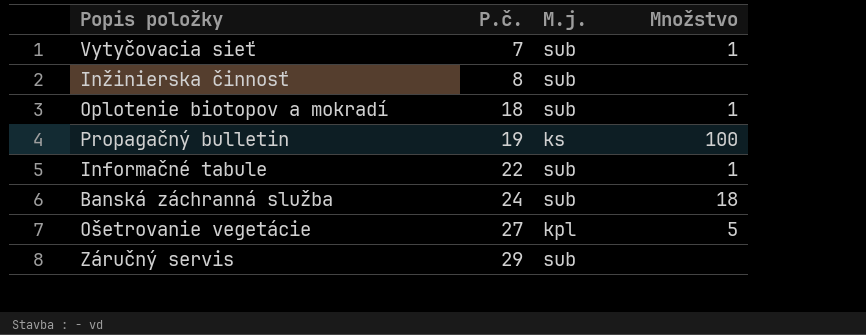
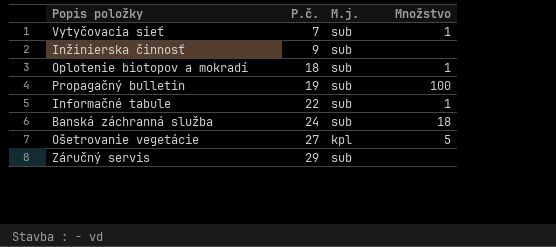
Inžinierska činnosť | P.č.: 8 -> 9
Propagačný bulletin | M.j.: ks -> sub

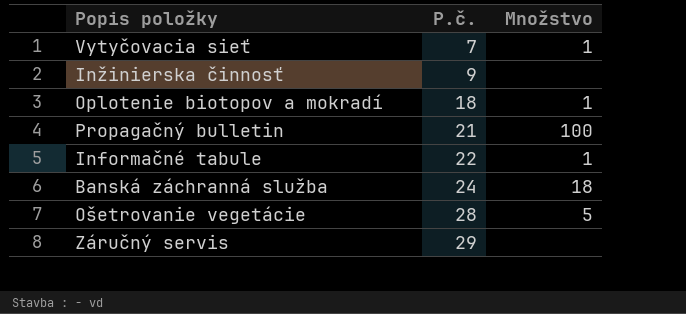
column M.j. | position: 3 -> none
Propagačný bulletin | P.č.: 19 -> 21
Ošetrovanie vegetácie | P.č.: 27 -> 28

